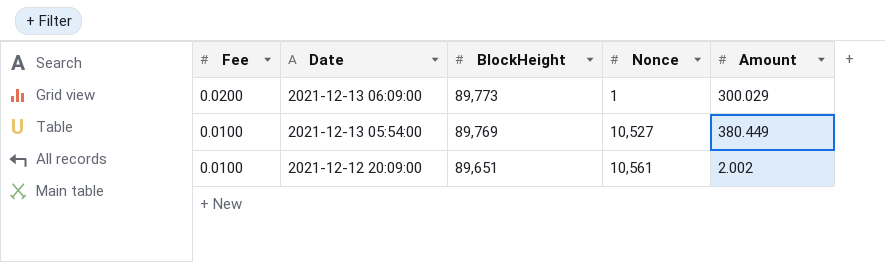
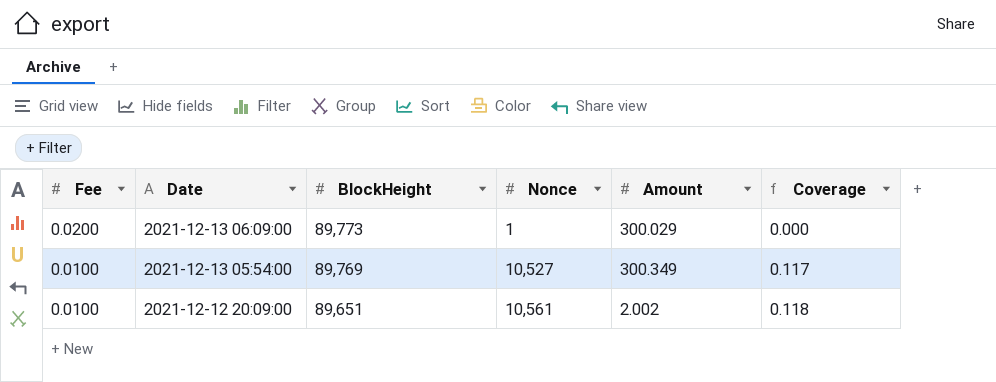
column Coverage | formula: none -> [Nonce] / [BlockHeight]
2021-12-13 05:54:00 | Amount: 380.449 -> 300.349

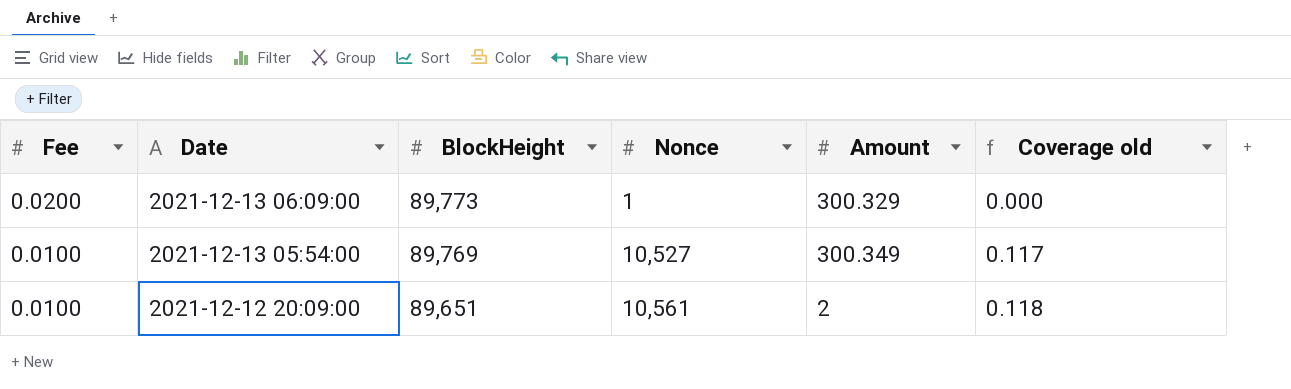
column name: Coverage -> Coverage old
2021-12-13 06:09:00 | Amount: 300.029 -> 300.329
2021-12-12 20:09:00 | Amount: 2.002 -> 2

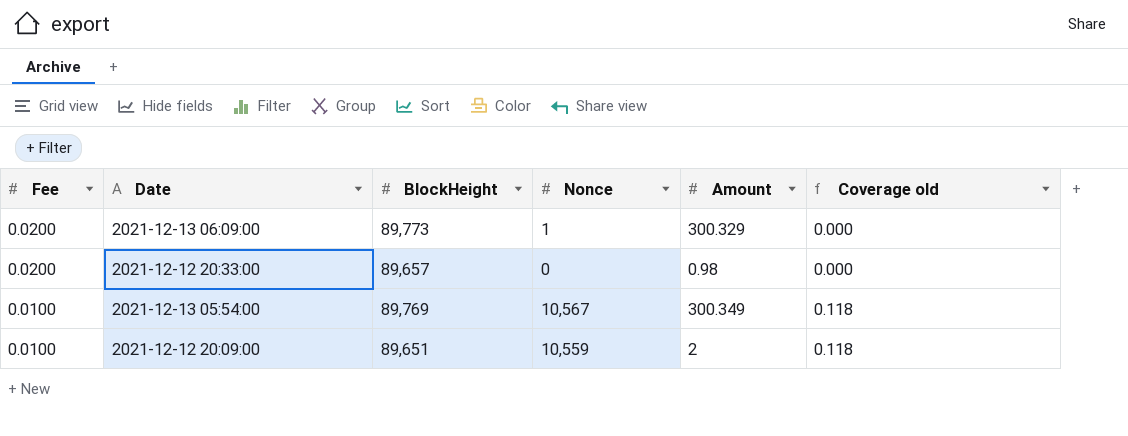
row 2021-12-12 20:33:00: none -> 0.0200 | 89,657 | 0 | 0.98 | 0.000
2021-12-13 05:54:00 | Nonce: 10,527 -> 10,567
2021-12-13 05:54:00 | Coverage old: 0.117 -> 0.118
2021-12-12 20:09:00 | Nonce: 10,561 -> 10,559

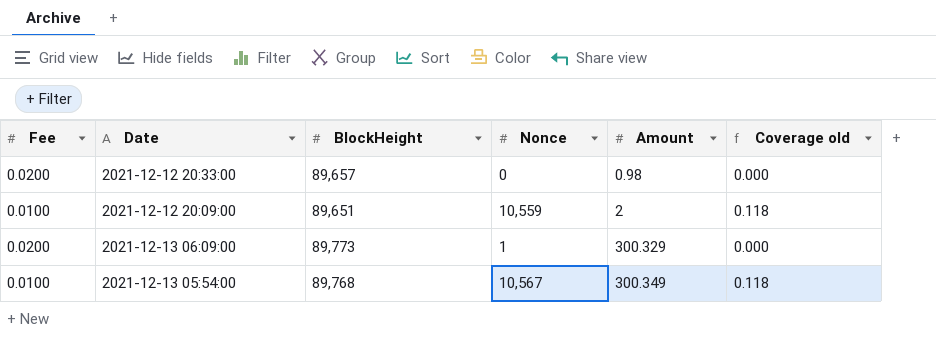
row order: Fee descending -> Amount ascending
2021-12-13 05:54:00 | BlockHeight: 89,769 -> 89,768

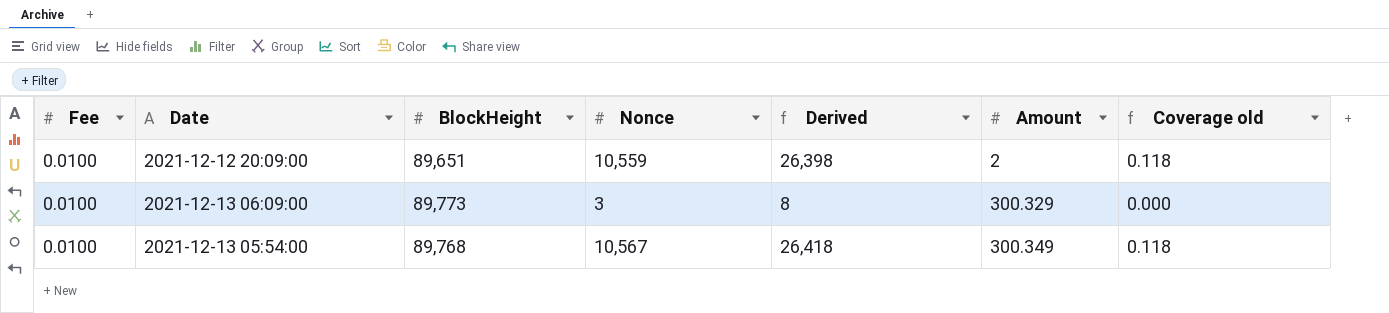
column Derived | formula: none -> [Nonce] * 2.5
row 2021-12-12 20:33:00: 0.0200 | 89,657 | 0 | 0.98 | 0.000 -> none
2021-12-13 06:09:00 | Fee: 0.0200 -> 0.0100
2021-12-13 06:09:00 | Nonce: 1 -> 3

